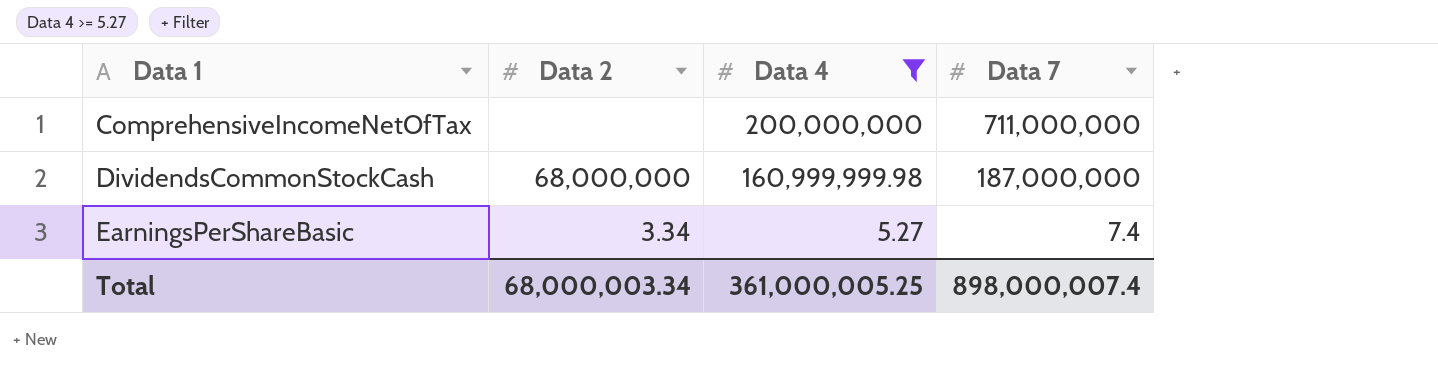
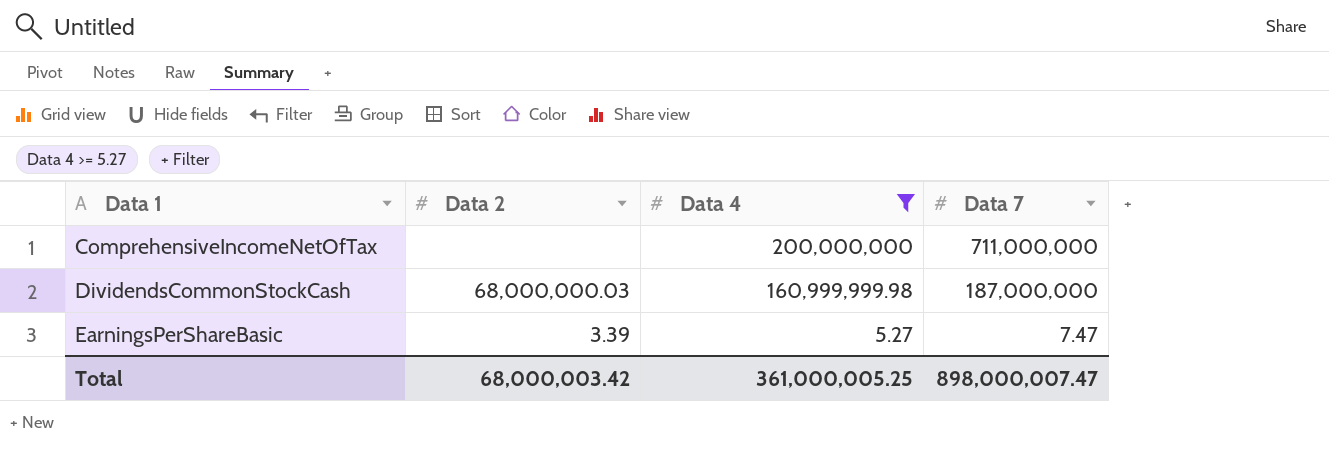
DividendsCommonStockCash | Data 2: 68,000,000 -> 68,000,000.03
EarningsPerShareBasic | Data 2: 3.34 -> 3.39
EarningsPerShareBasic | Data 7: 7.4 -> 7.47
Total | Data 2: 68,000,003.34 -> 68,000,003.42
Total | Data 7: 898,000,007.4 -> 898,000,007.47

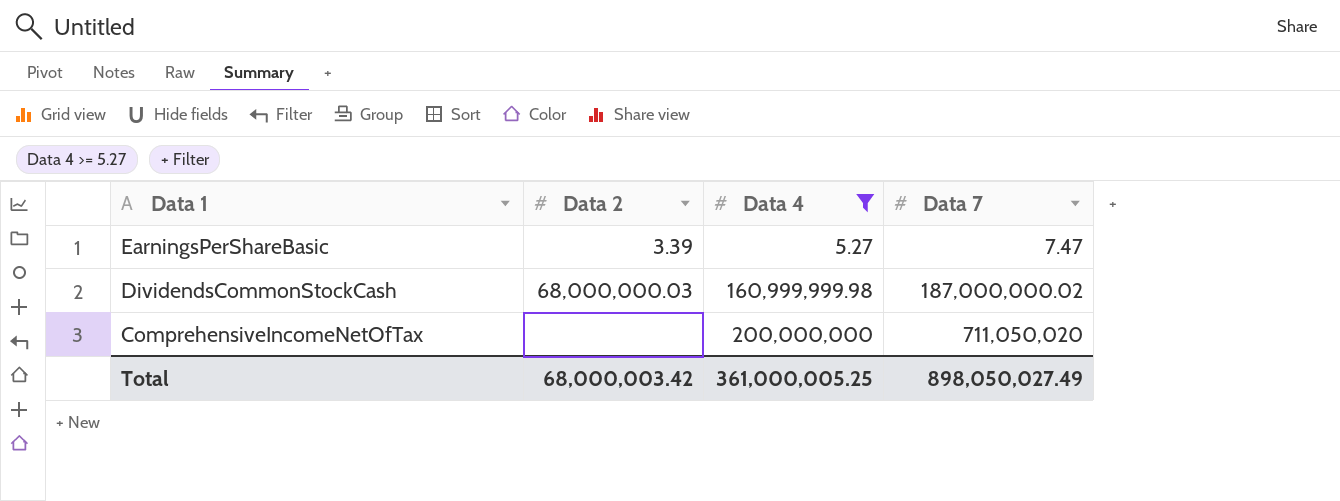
row order: Data 1 ascending -> Data 1 descending
DividendsCommonStockCash | Data 7: 187,000,000 -> 187,000,000.02
ComprehensiveIncomeNetOfTax | Data 7: 711,000,000 -> 711,050,020
Total | Data 7: 898,000,007.47 -> 898,050,027.49

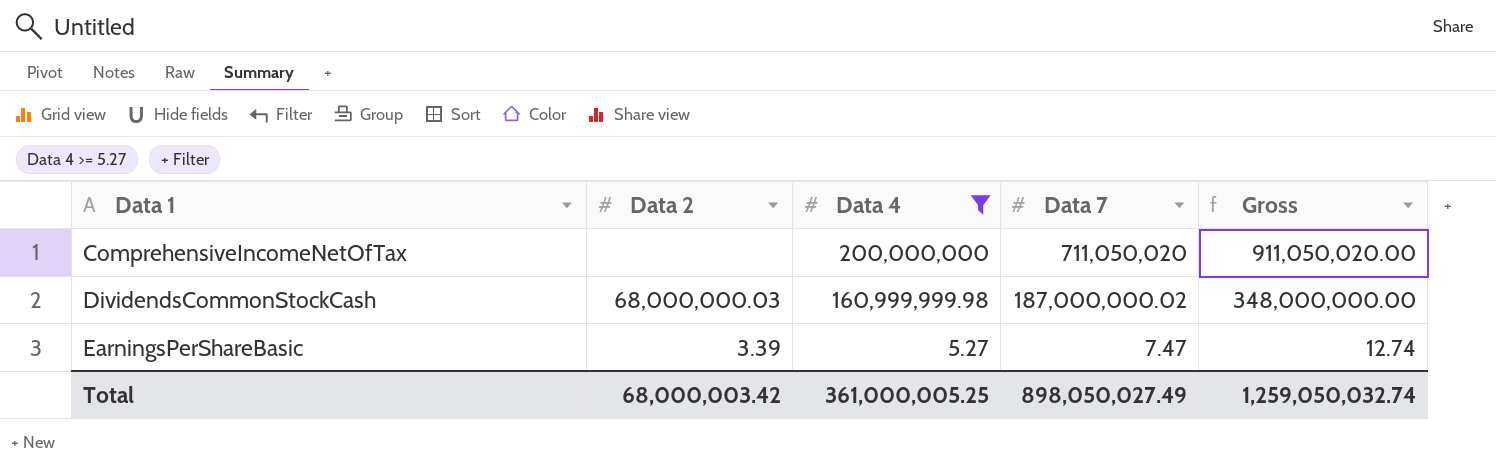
row order: Data 1 descending -> Data 1 ascending
column Gross | formula: none -> [Data 4] + [Data 7]

